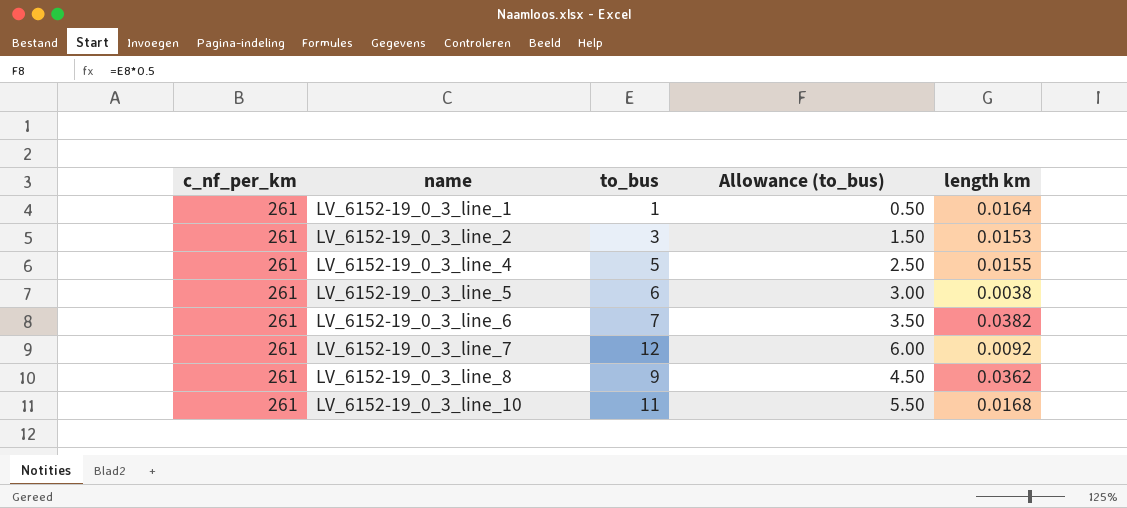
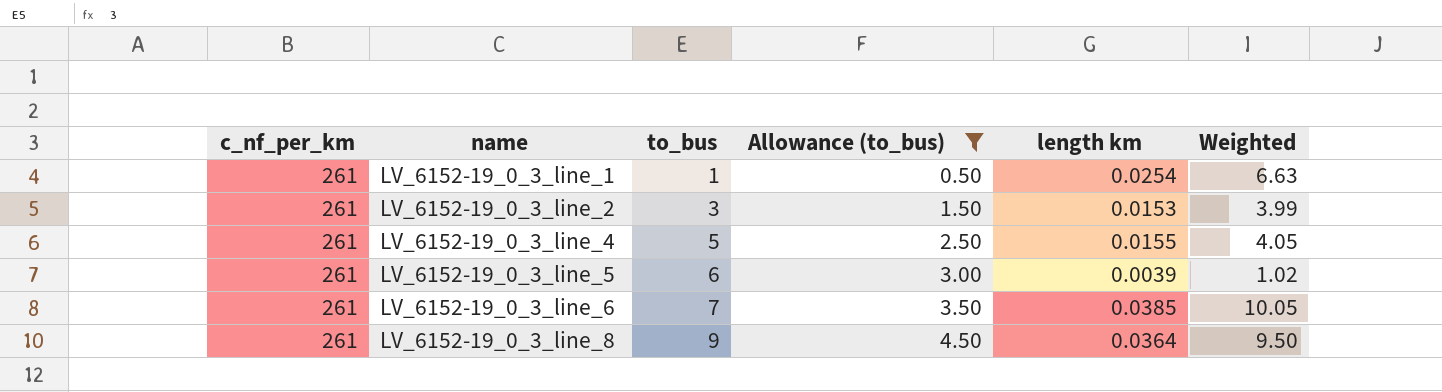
filter: none -> Allowance (to_bus) <= 4.50
column Weighted | formula: none -> [c_nf_per_km] * [length km]
LV_6152-19_0_3_line_1 | length km: 0.0164 -> 0.0254
LV_6152-19_0_3_line_5 | length km: 0.0038 -> 0.0039
LV_6152-19_0_3_line_6 | length km: 0.0382 -> 0.0385
LV_6152-19_0_3_line_8 | length km: 0.0362 -> 0.0364

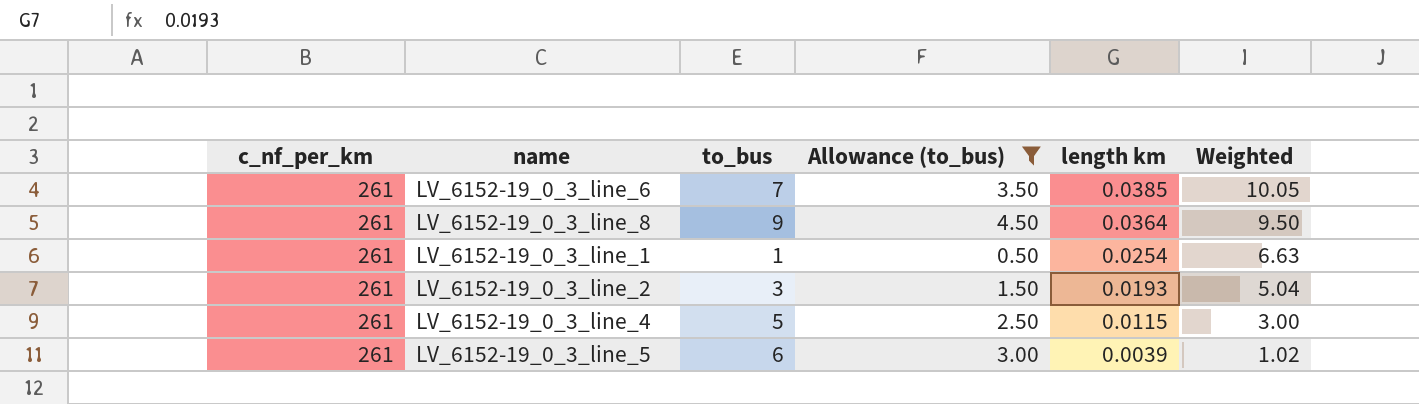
row order: name ascending -> length km descending
LV_6152-19_0_3_line_2 | length km: 0.0153 -> 0.0193
LV_6152-19_0_3_line_2 | Weighted: 3.99 -> 5.04
LV_6152-19_0_3_line_4 | length km: 0.0155 -> 0.0115
LV_6152-19_0_3_line_4 | Weighted: 4.05 -> 3.00

